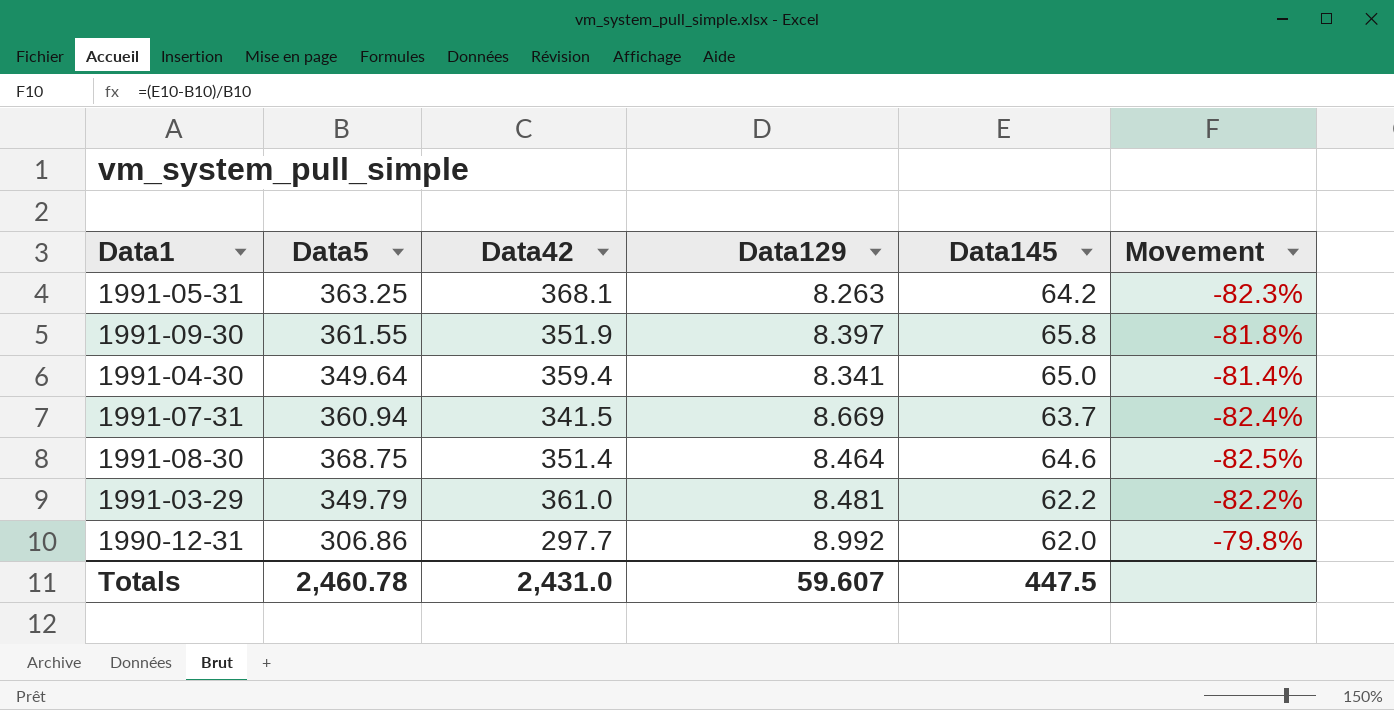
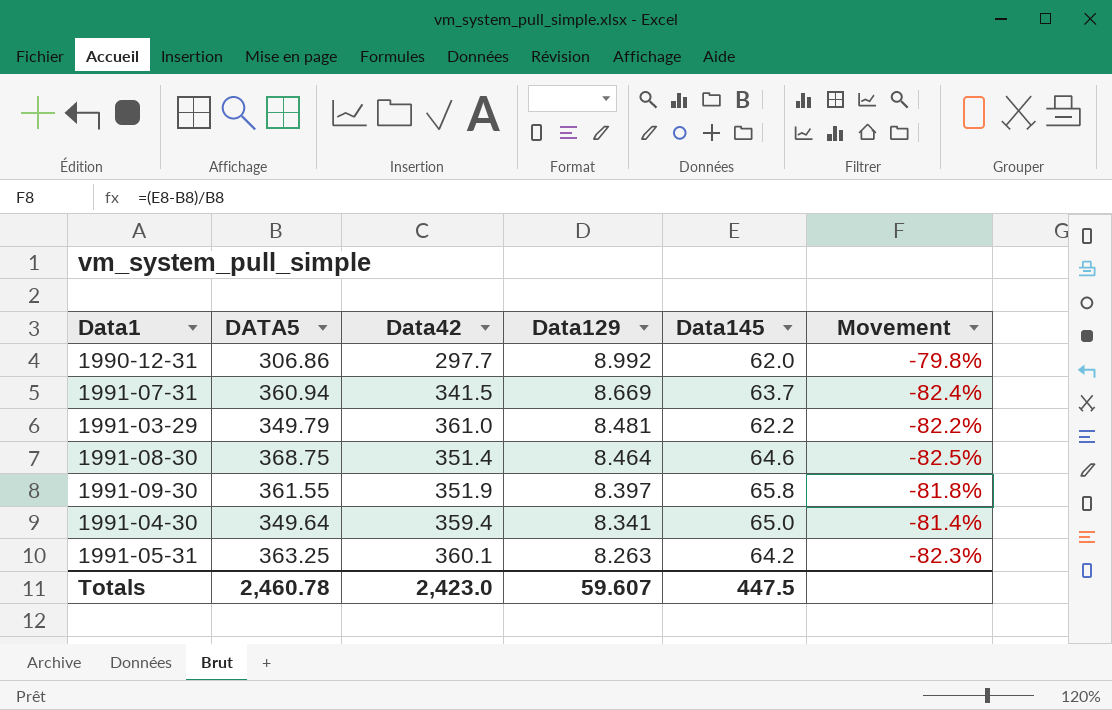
row order: none -> Data129 descending
column name: Data5 -> DATA5
1991-05-31 | Data42: 368.1 -> 360.1
Totals | Data42: 2,431.0 -> 2,423.0

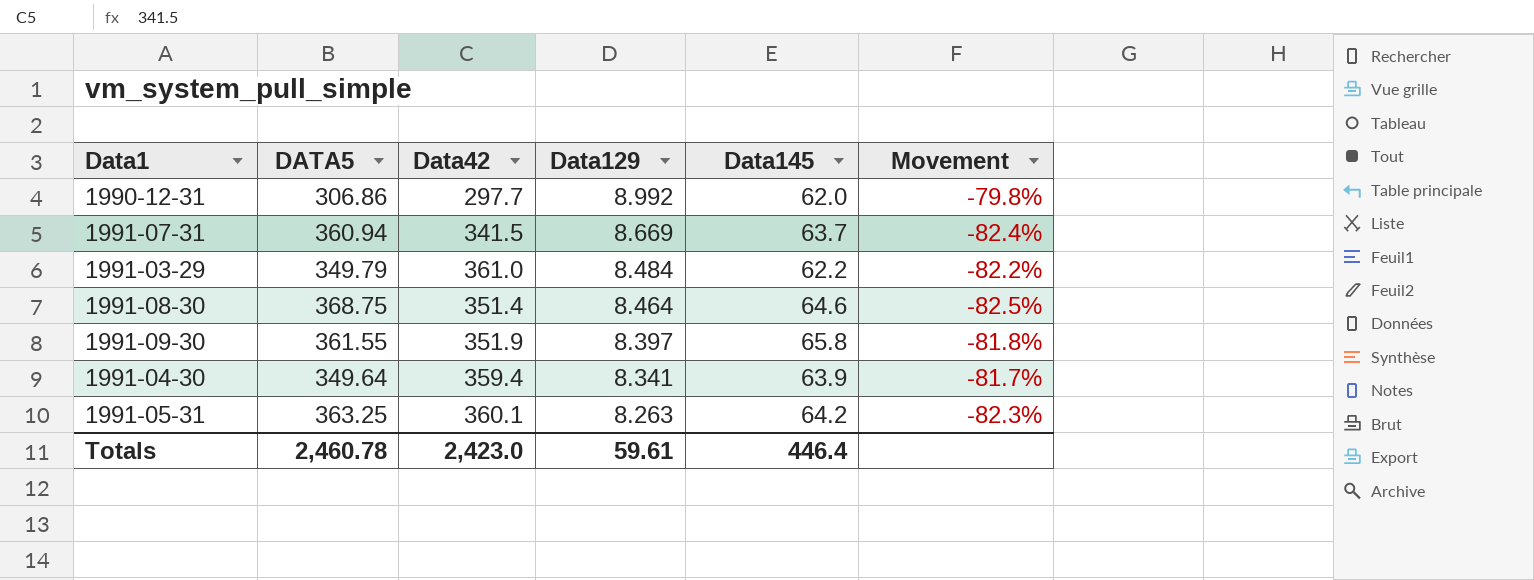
1991-03-29 | Data129: 8.481 -> 8.484
1991-04-30 | Data145: 65.0 -> 63.9
1991-04-30 | Movement: -81.4% -> -81.7%
Totals | Data129: 59.607 -> 59.61
Totals | Data145: 447.5 -> 446.4

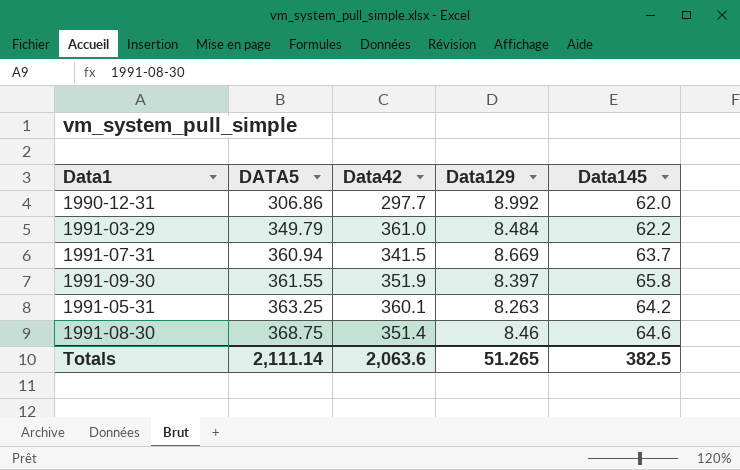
row order: Data129 descending -> DATA5 ascending
column Movement | formula: ([Data145] - [DATA5]) / [DATA5] -> none
row 1991-04-30: 349.64 | 359.4 | 8.341 | 63.9 | -81.7% -> none
1991-08-30 | Data129: 8.464 -> 8.46
Totals | DATA5: 2,460.78 -> 2,111.14
Totals | Data42: 2,423.0 -> 2,063.6
Totals | Data129: 59.61 -> 51.265
Totals | Data145: 446.4 -> 382.5

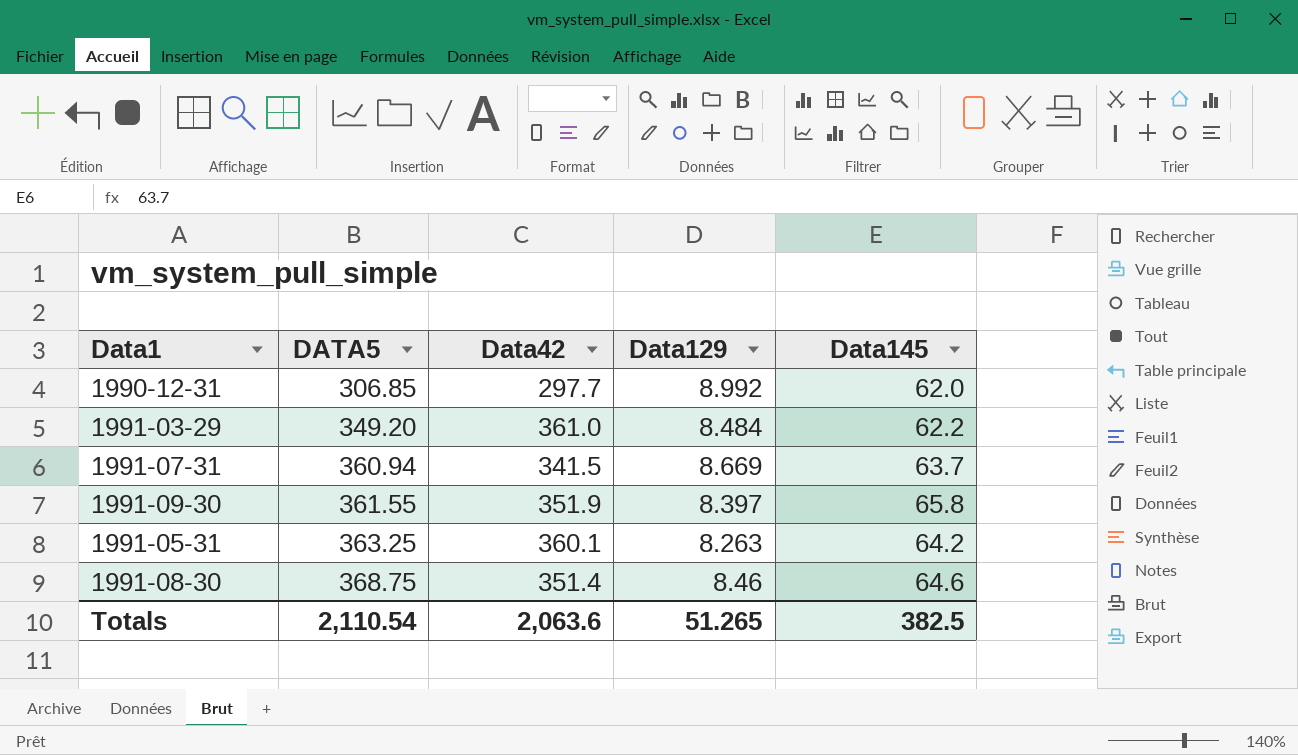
1990-12-31 | DATA5: 306.86 -> 306.85
1991-03-29 | DATA5: 349.79 -> 349.20
Totals | DATA5: 2,111.14 -> 2,110.54

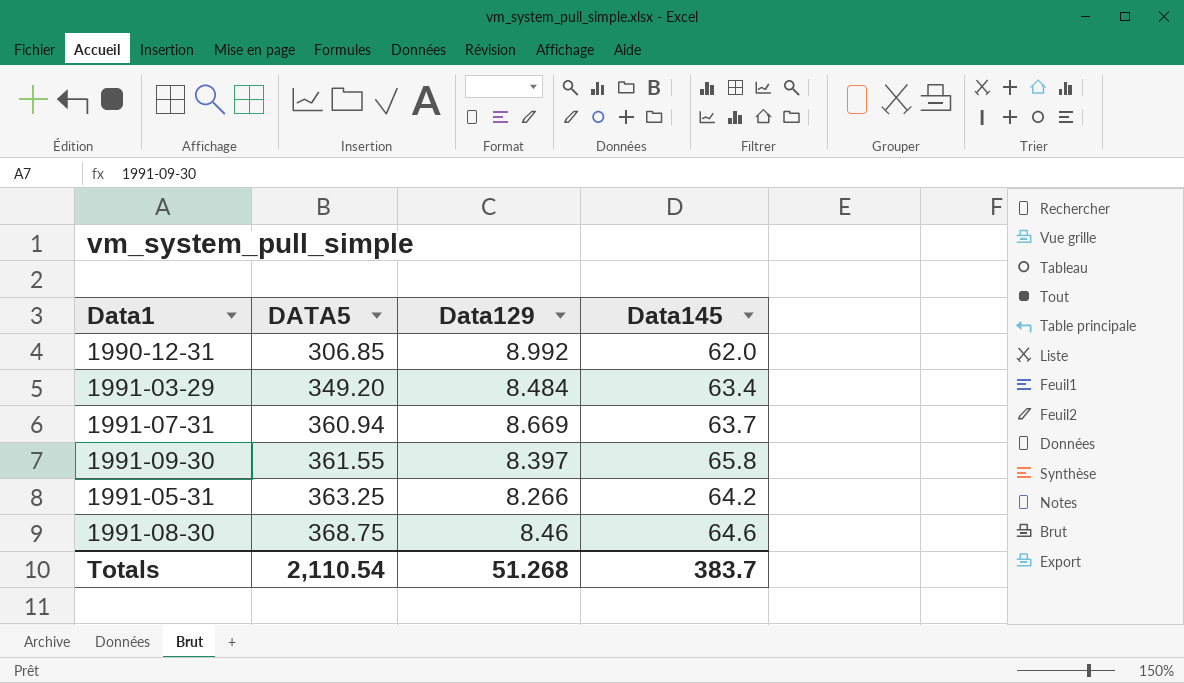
column Data42 | position: 3 -> none
1991-03-29 | Data145: 62.2 -> 63.4
1991-05-31 | Data129: 8.263 -> 8.266
Totals | Data129: 51.265 -> 51.268
Totals | Data145: 382.5 -> 383.7

